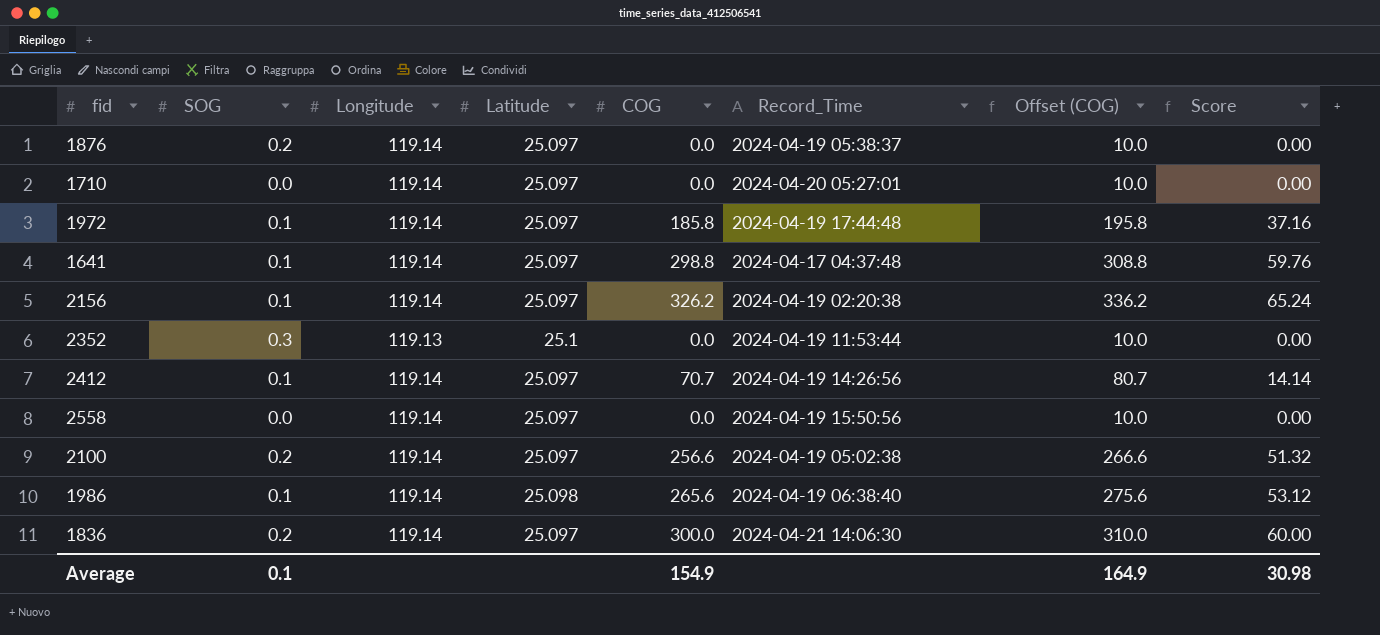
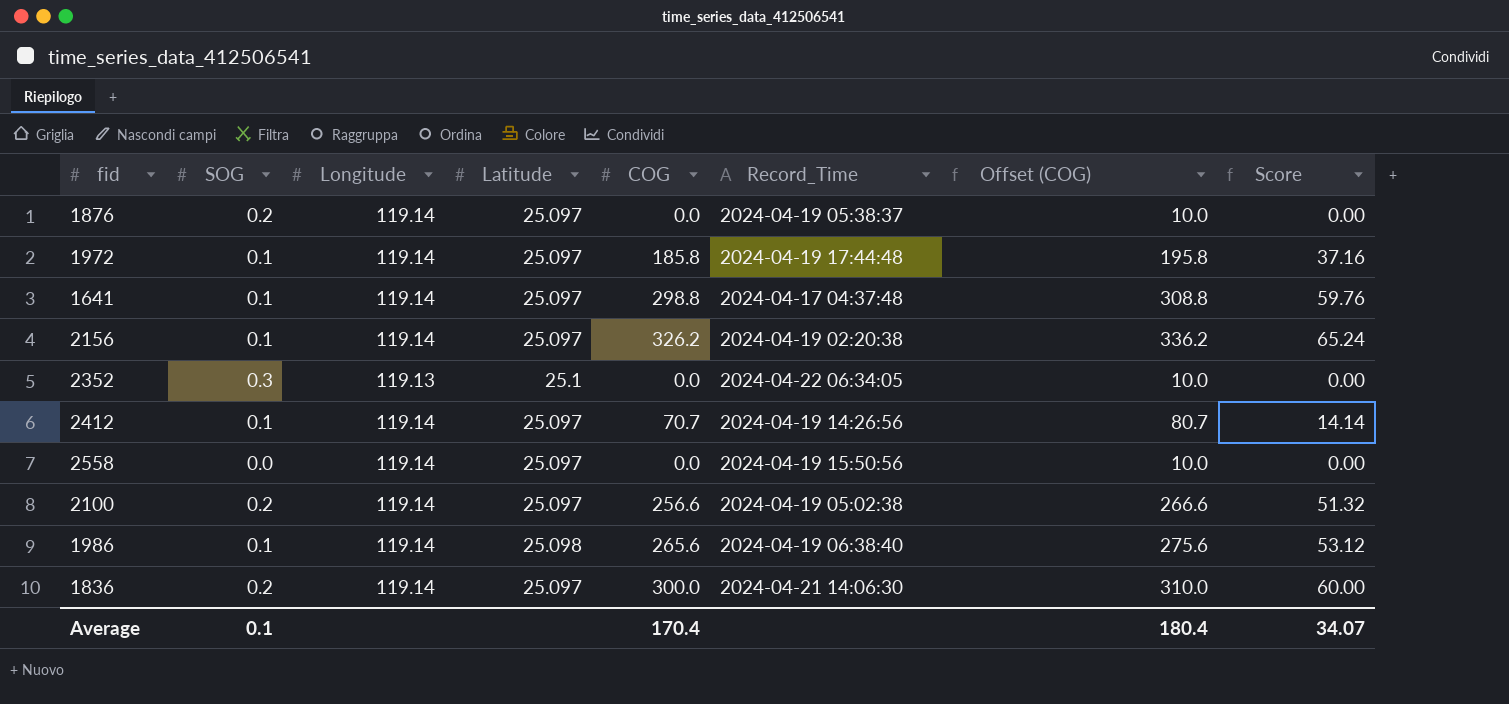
row 1710: 0.0 | 119.14 | 25.097 | 0.0 | 2024-04-20 05:27:01 | 10.0 | 0.00 -> none
2352 | Record_Time: 2024-04-19 11:53:44 -> 2024-04-22 06:34:05
Average | COG: 154.9 -> 170.4
Average | Offset (COG): 164.9 -> 180.4
Average | Score: 30.98 -> 34.07

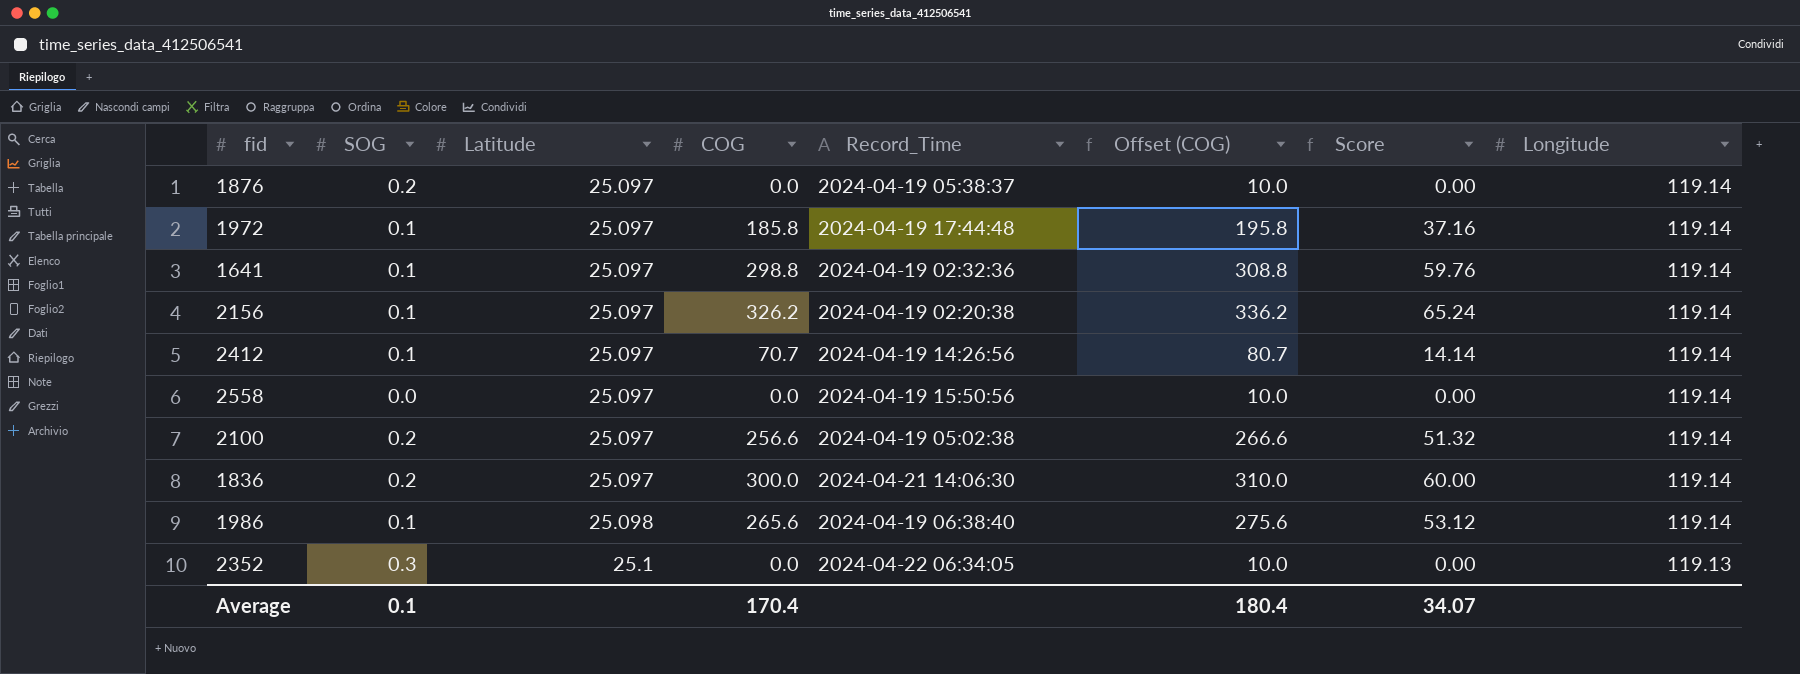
row order: none -> Latitude ascending
column Longitude | position: 3 -> 8
1641 | Record_Time: 2024-04-17 04:37:48 -> 2024-04-19 02:32:36

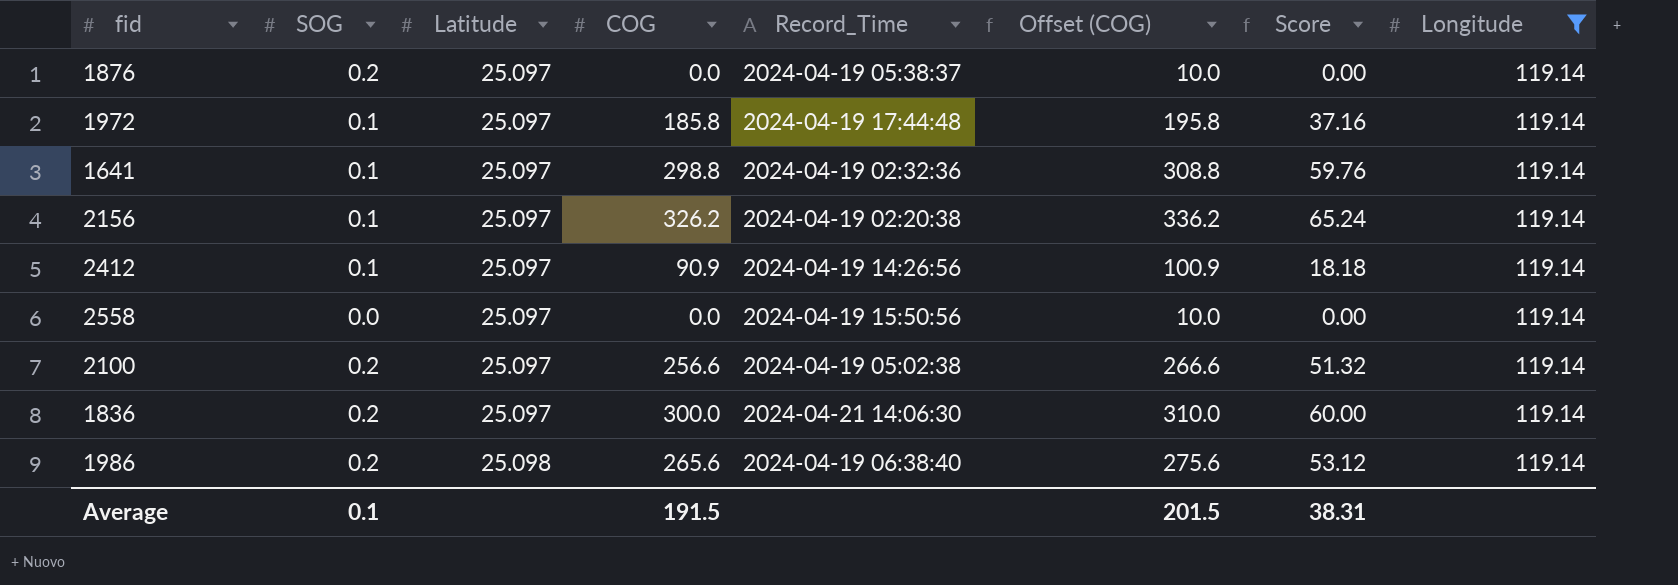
filter: none -> Longitude = 119.14
2412 | COG: 70.7 -> 90.9
2412 | Offset (COG): 80.7 -> 100.9
2412 | Score: 14.14 -> 18.18
1986 | SOG: 0.1 -> 0.2
Average | COG: 170.4 -> 191.5
Average | Offset (COG): 180.4 -> 201.5
Average | Score: 34.07 -> 38.31

